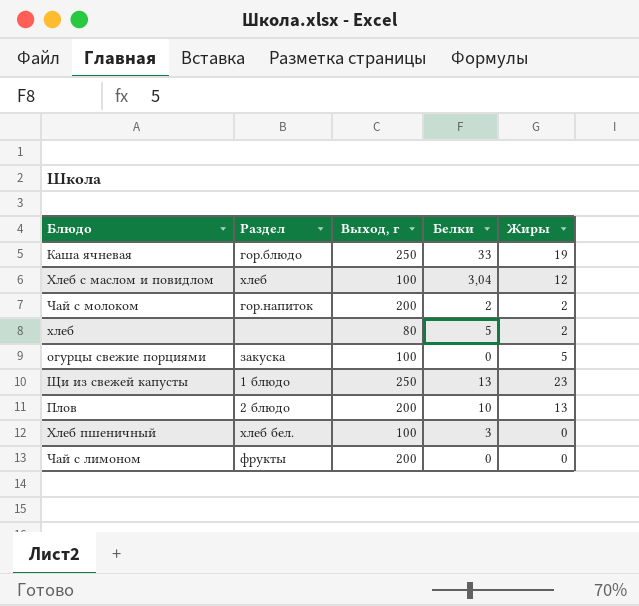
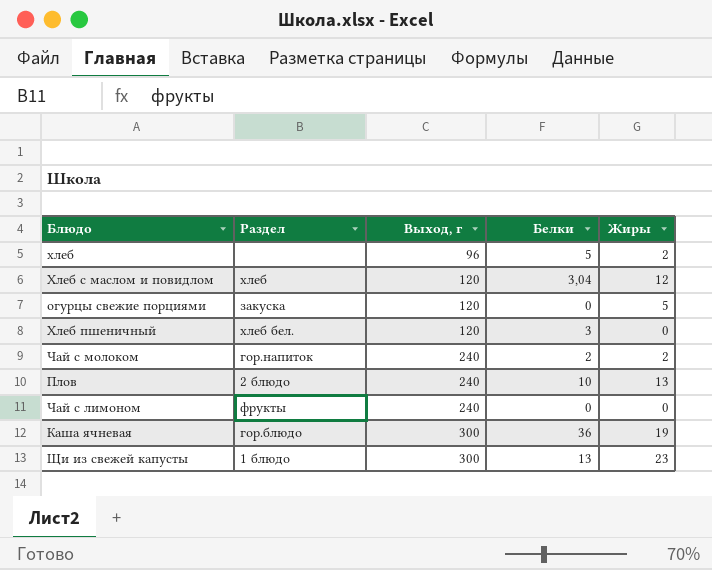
row order: none -> Выход, г ascending
хлеб | Выход, г: 80 -> 96
Хлеб с маслом и повидлом | Выход, г: 100 -> 120
огурцы свежие порциями | Выход, г: 100 -> 120
Хлеб пшеничный | Выход, г: 100 -> 120
Чай с молоком | Выход, г: 200 -> 240
Плов | Выход, г: 200 -> 240
Чай с лимоном | Выход, г: 200 -> 240
Каша ячневая | Выход, г: 250 -> 300
Каша ячневая | Белки: 33 -> 36
Щи из свежей капусты | Выход, г: 250 -> 300

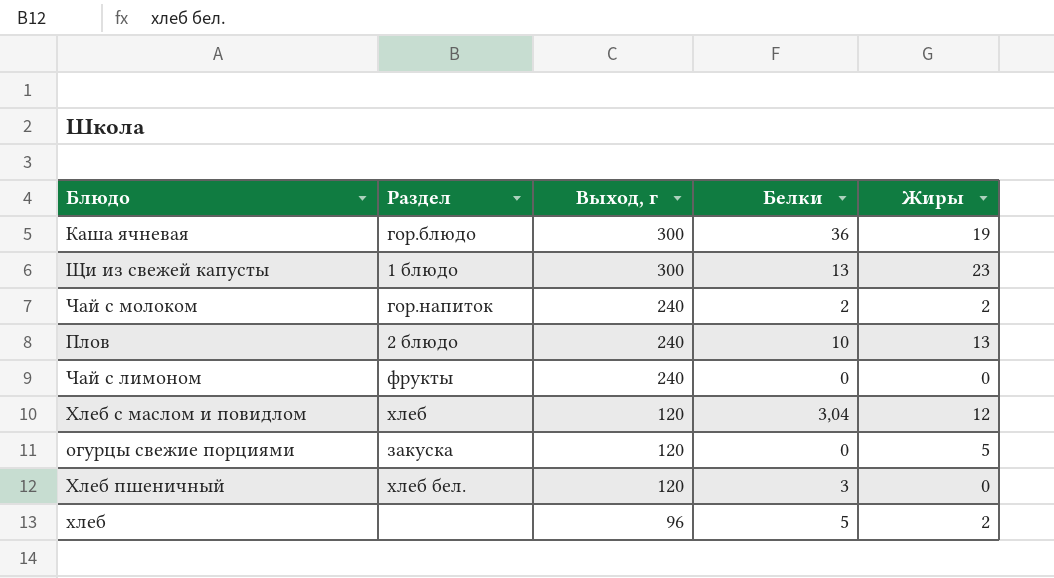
row order: Выход, г ascending -> Выход, г descending

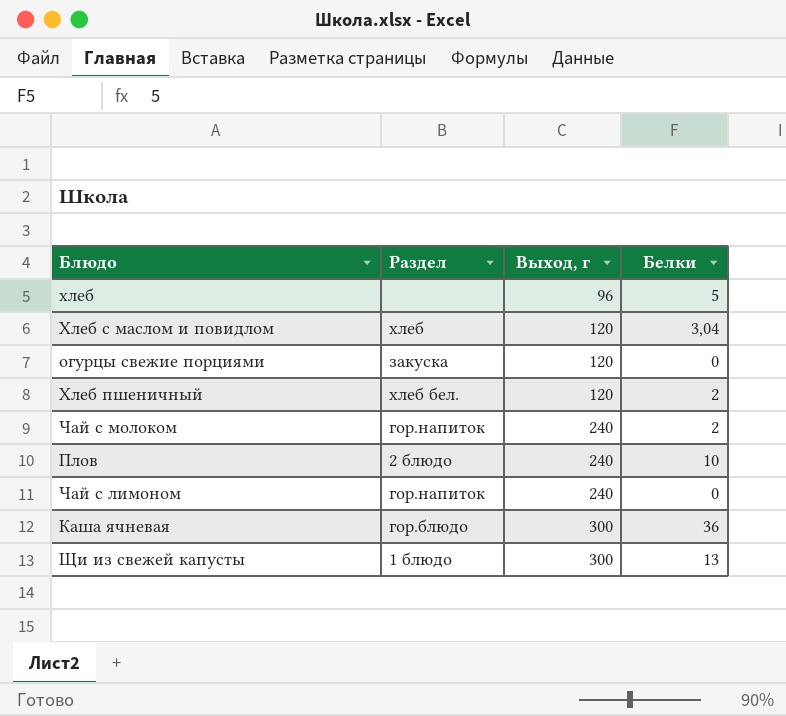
row order: Выход, г descending -> Выход, г ascending
column Жиры | position: 5 -> none
Хлеб пшеничный | Белки: 3 -> 2
Чай с лимоном | Раздел: фрукты -> гор.напиток

